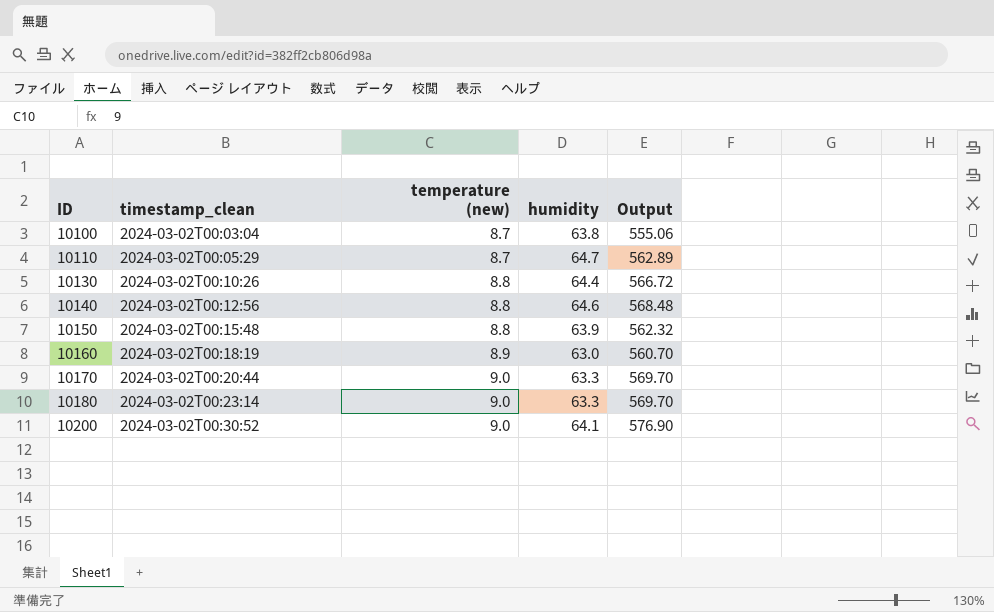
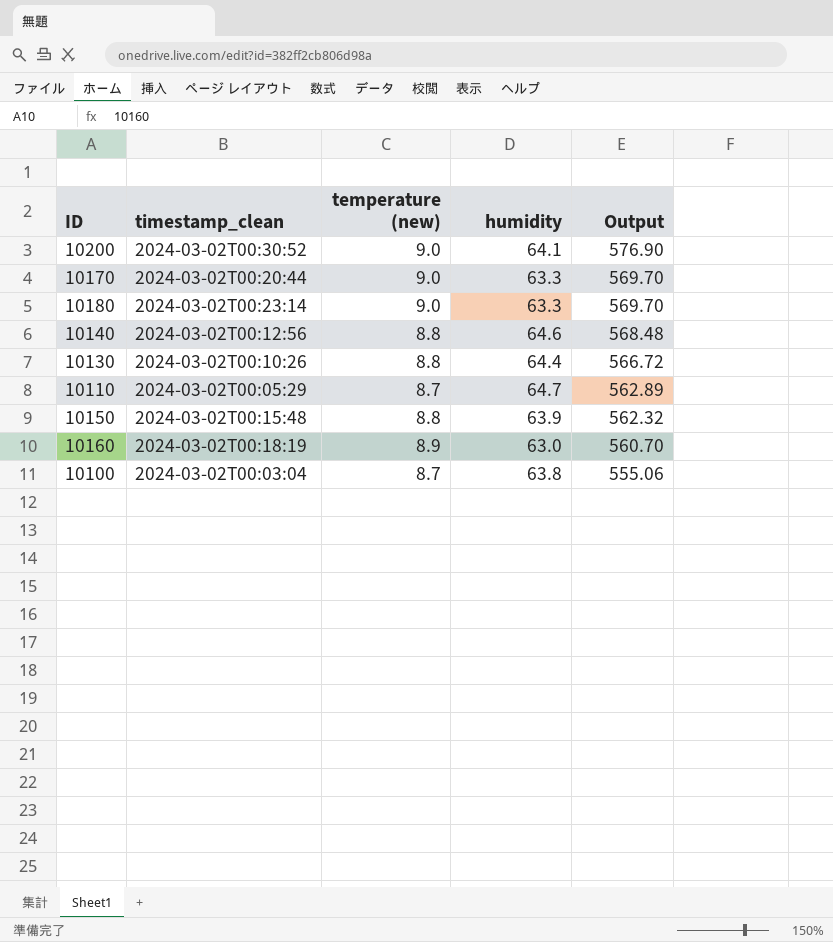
row order: ID ascending -> Output descending

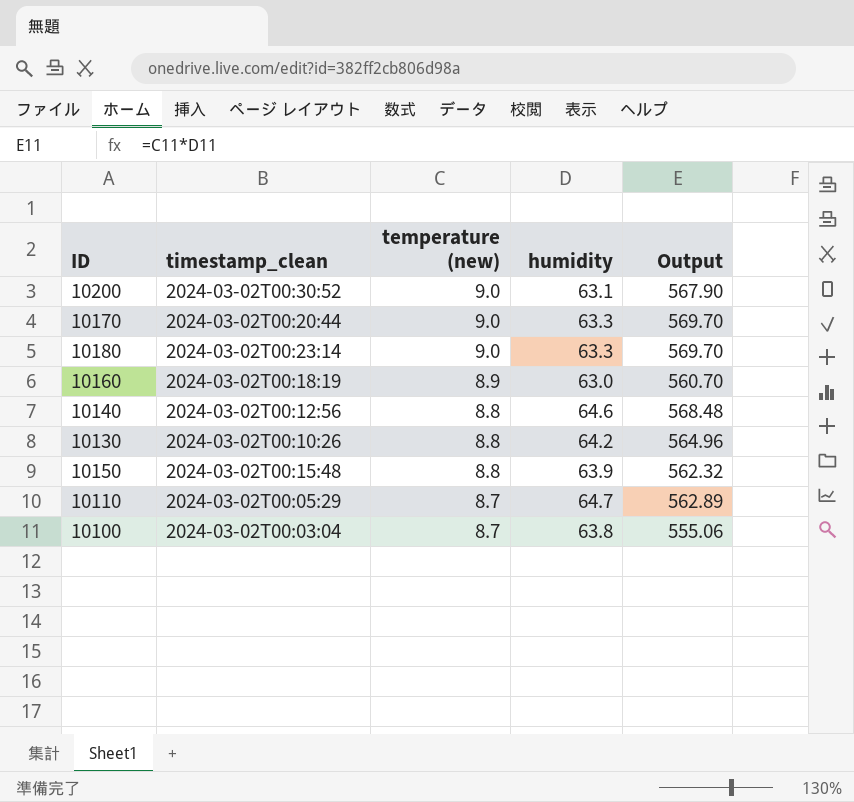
row order: Output descending -> temperature (new) descending
10200 | humidity: 64.1 -> 63.1
10200 | Output: 576.90 -> 567.90
10130 | humidity: 64.4 -> 64.2
10130 | Output: 566.72 -> 564.96

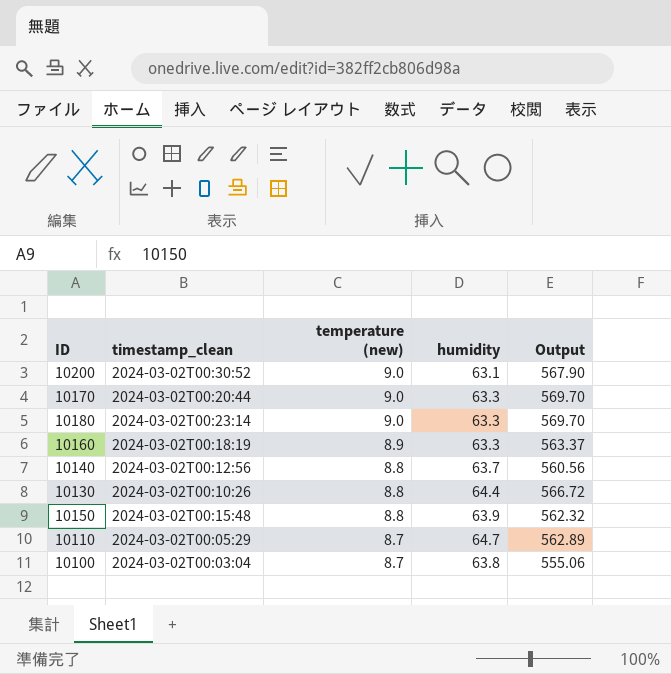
10160 | humidity: 63.0 -> 63.3
10160 | Output: 560.70 -> 563.37
10140 | humidity: 64.6 -> 63.7
10140 | Output: 568.48 -> 560.56
10130 | humidity: 64.2 -> 64.4
10130 | Output: 564.96 -> 566.72

